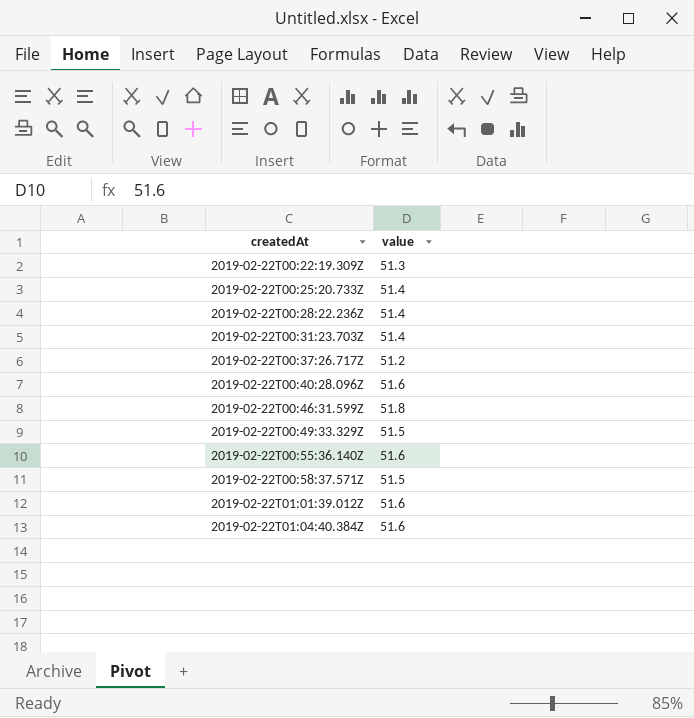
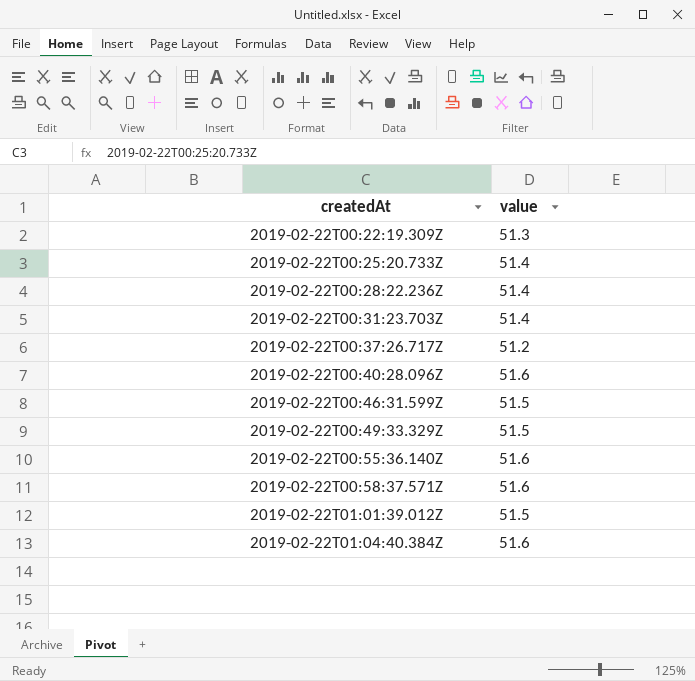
2019-02-22T00:46:31.599Z | value: 51.8 -> 51.5
2019-02-22T00:58:37.571Z | value: 51.5 -> 51.6
2019-02-22T01:01:39.012Z | value: 51.6 -> 51.5

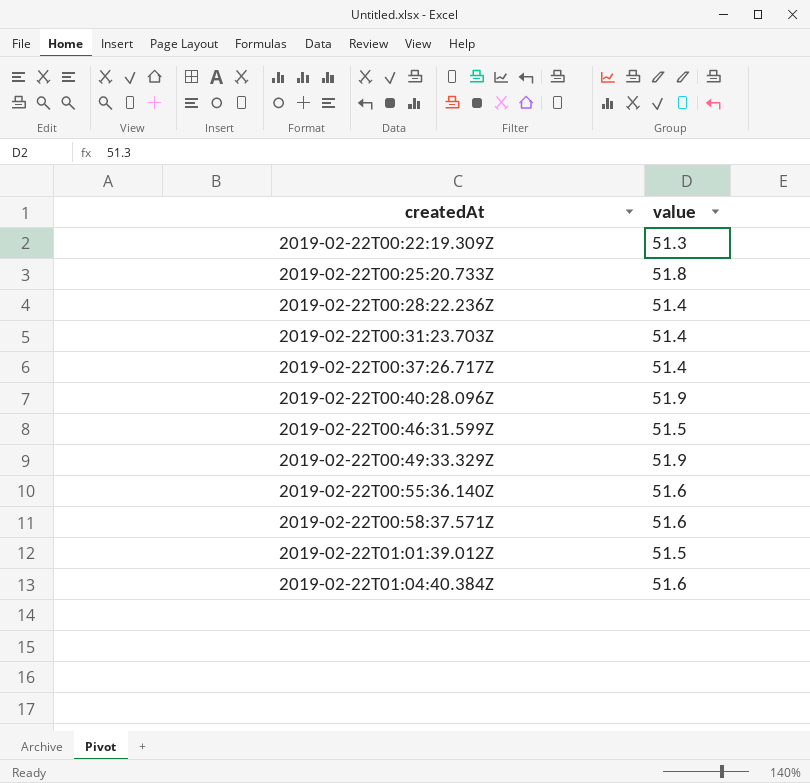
2019-02-22T00:25:20.733Z | value: 51.4 -> 51.8
2019-02-22T00:37:26.717Z | value: 51.2 -> 51.4
2019-02-22T00:40:28.096Z | value: 51.6 -> 51.9
2019-02-22T00:49:33.329Z | value: 51.5 -> 51.9

